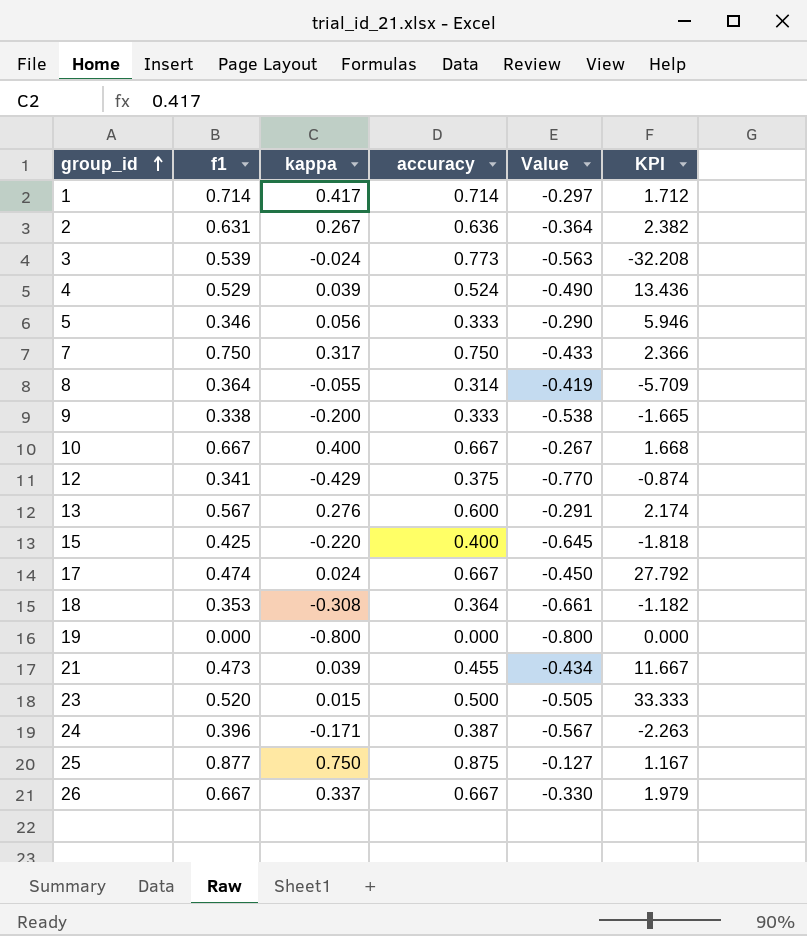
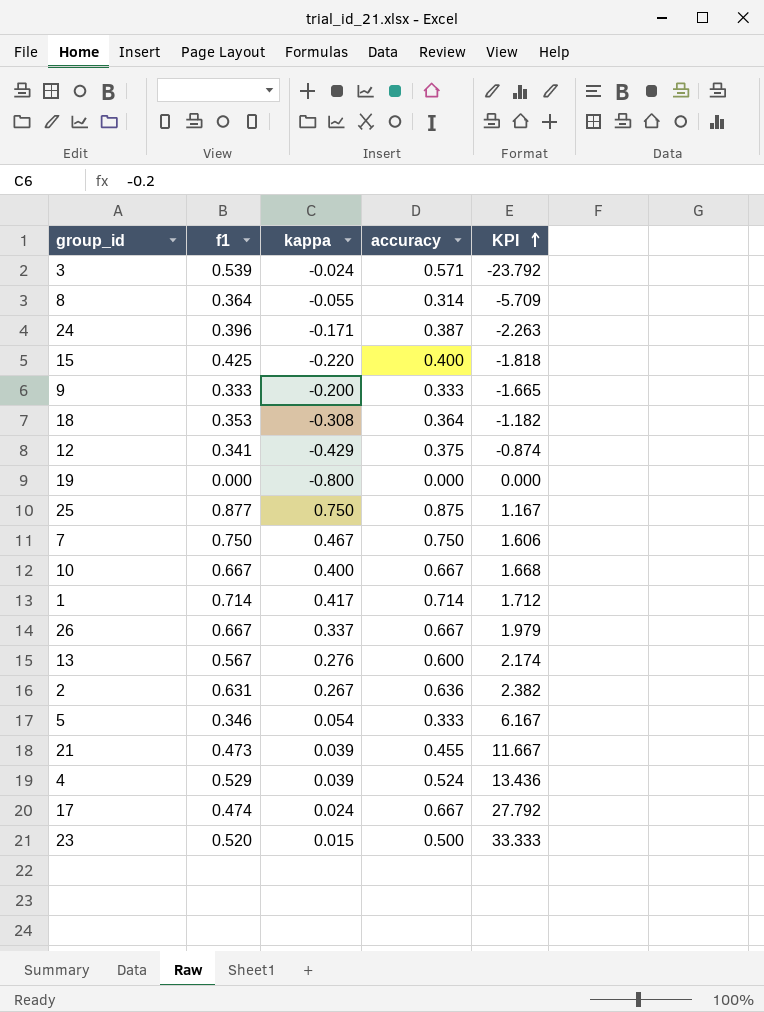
row order: group_id ascending -> KPI ascending
column Value | formula: [kappa] - [f1] -> none
3 | accuracy: 0.773 -> 0.571
3 | KPI: -32.208 -> -23.792
9 | f1: 0.338 -> 0.333
7 | kappa: 0.317 -> 0.467
7 | KPI: 2.366 -> 1.606
5 | kappa: 0.056 -> 0.054
5 | KPI: 5.946 -> 6.167

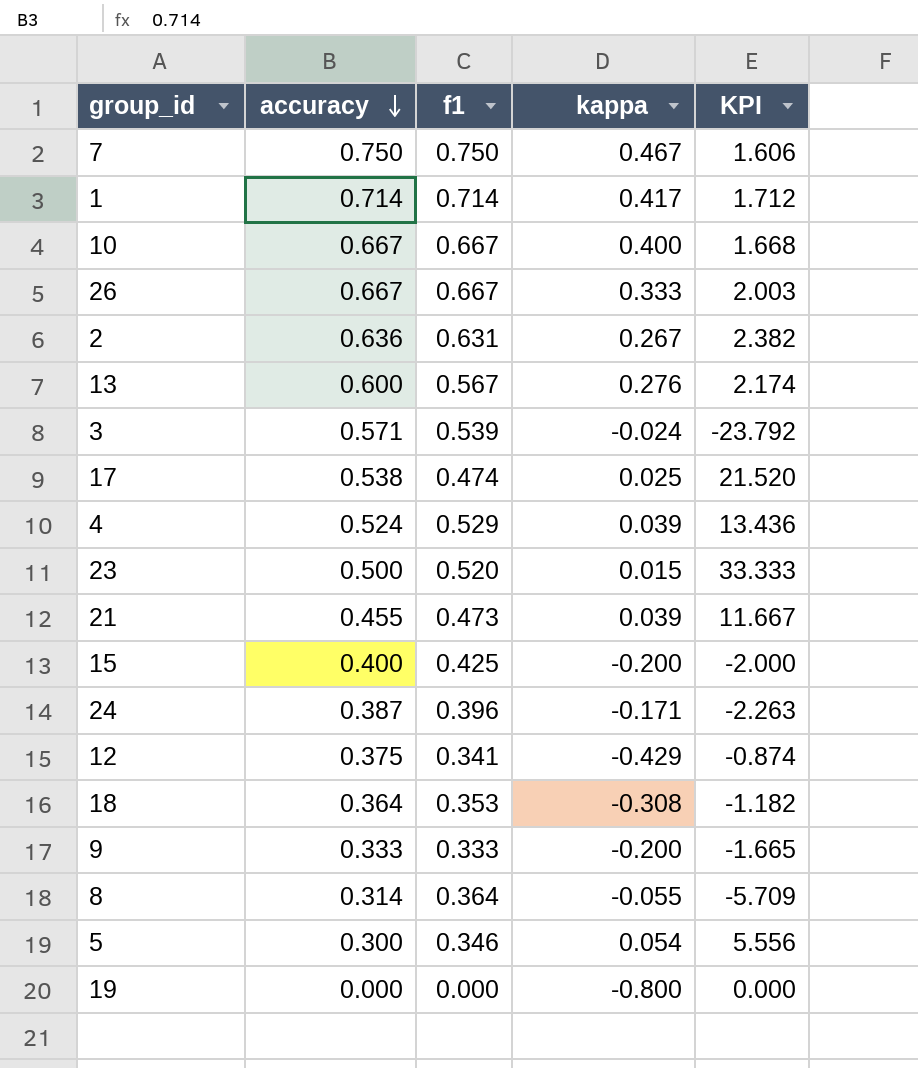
row order: KPI ascending -> accuracy descending
column accuracy | position: 4 -> 2
row 25: 0.877 | 0.750 | 0.875 | 1.167 -> none
26 | kappa: 0.337 -> 0.333
26 | KPI: 1.979 -> 2.003
17 | accuracy: 0.667 -> 0.538
17 | kappa: 0.024 -> 0.025
17 | KPI: 27.792 -> 21.520
15 | kappa: -0.220 -> -0.200
15 | KPI: -1.818 -> -2.000
5 | accuracy: 0.333 -> 0.300
5 | KPI: 6.167 -> 5.556

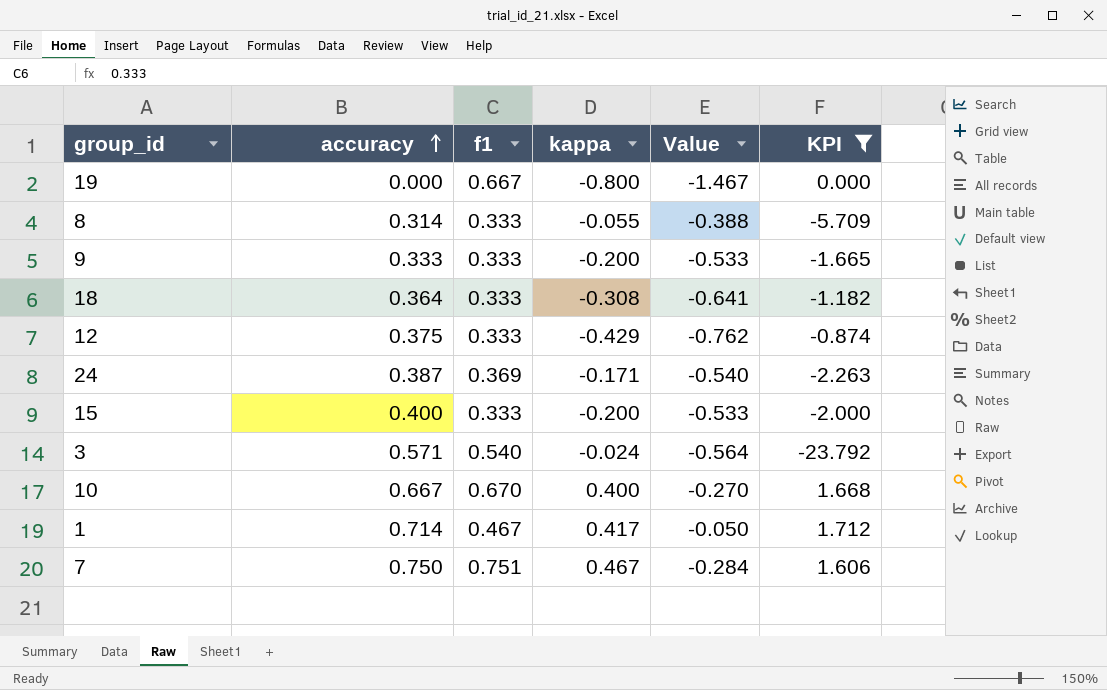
filter: none -> KPI <= 1.712
row order: accuracy descending -> accuracy ascending
column Value | formula: none -> [kappa] - [f1]
19 | f1: 0.000 -> 0.667
8 | f1: 0.364 -> 0.333
18 | f1: 0.353 -> 0.333
12 | f1: 0.341 -> 0.333
24 | f1: 0.396 -> 0.369
15 | f1: 0.425 -> 0.333
3 | f1: 0.539 -> 0.540
10 | f1: 0.667 -> 0.670
1 | f1: 0.714 -> 0.467
7 | f1: 0.750 -> 0.751

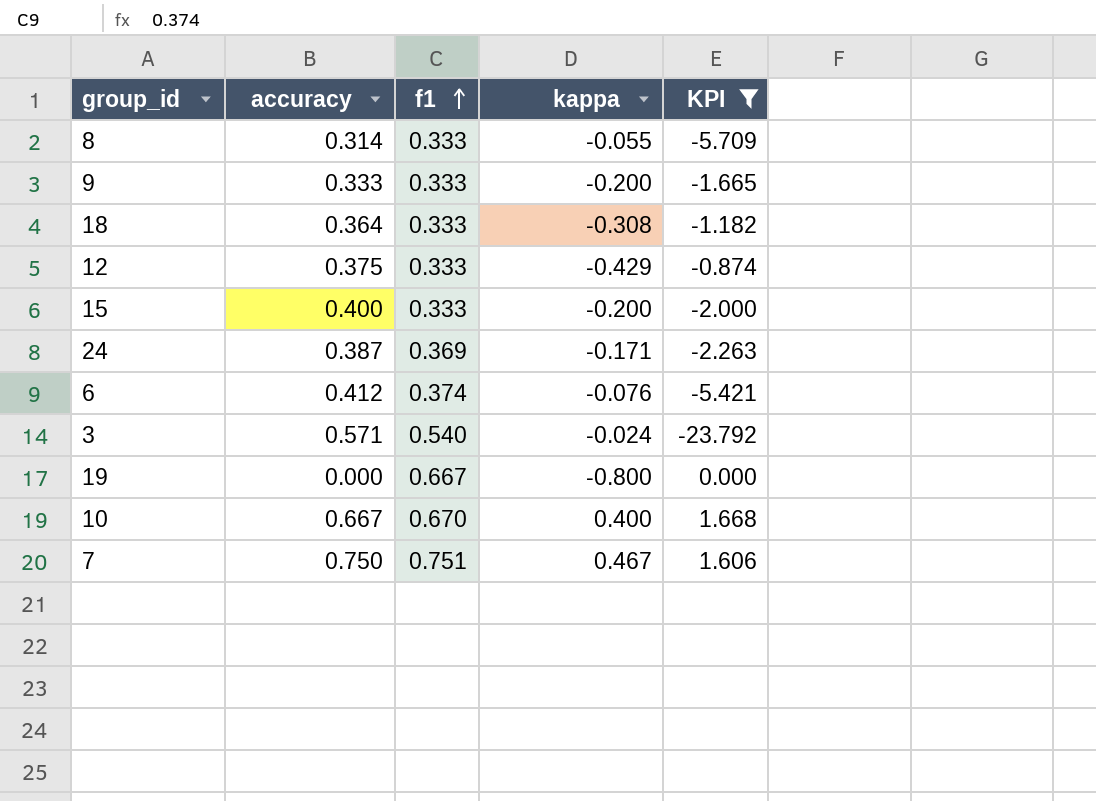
row order: accuracy ascending -> f1 ascending
column Value | formula: [kappa] - [f1] -> none
row 1: 0.714 | 0.467 | 0.417 | -0.050 | 1.712 -> none
row 6: none -> 0.412 | 0.374 | -0.076 | -5.421

